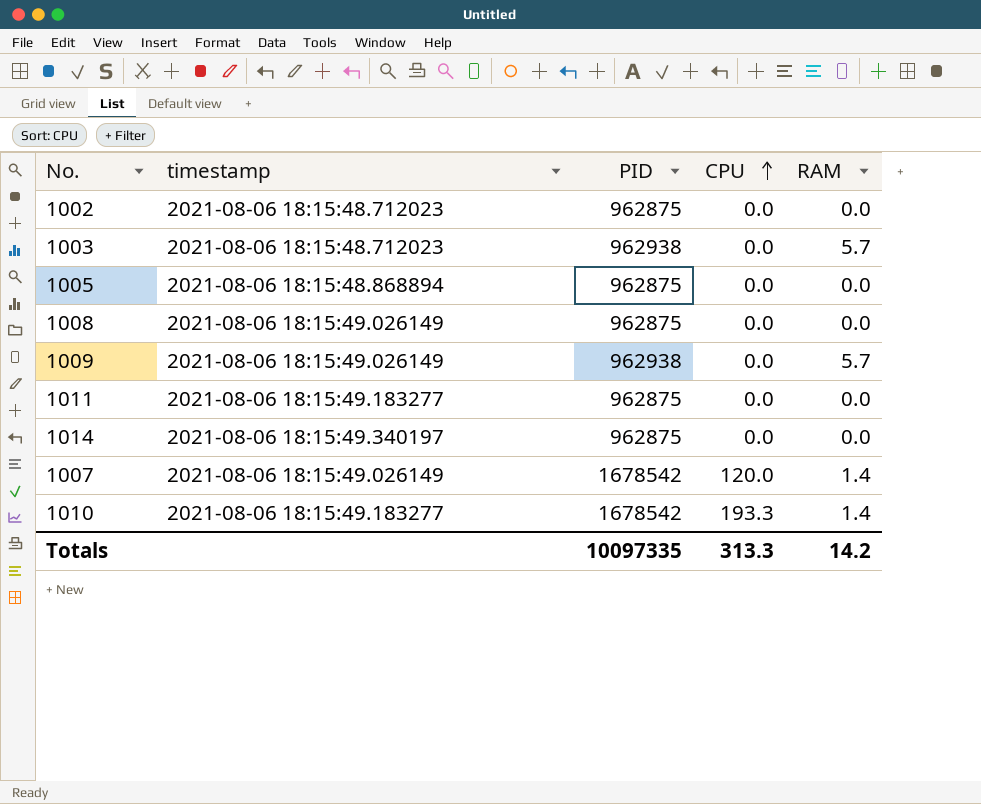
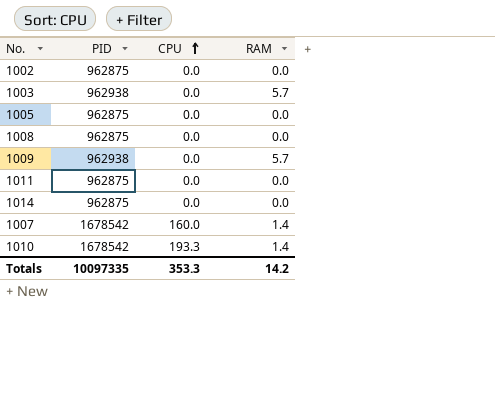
column timestamp | position: 2 -> none
1007 | CPU: 120.0 -> 160.0
Totals | CPU: 313.3 -> 353.3

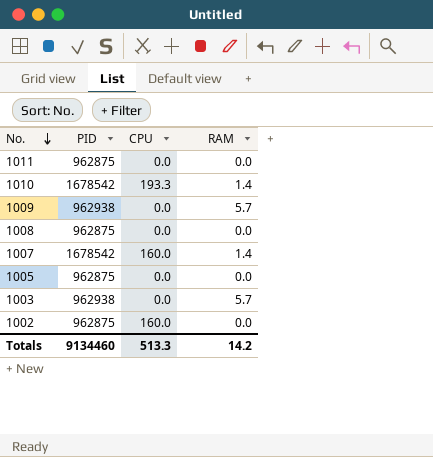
row order: CPU ascending -> No. descending
row 1014: 962875 | 0.0 | 0.0 -> none
1002 | CPU: 0.0 -> 160.0
Totals | PID: 10097335 -> 9134460
Totals | CPU: 353.3 -> 513.3

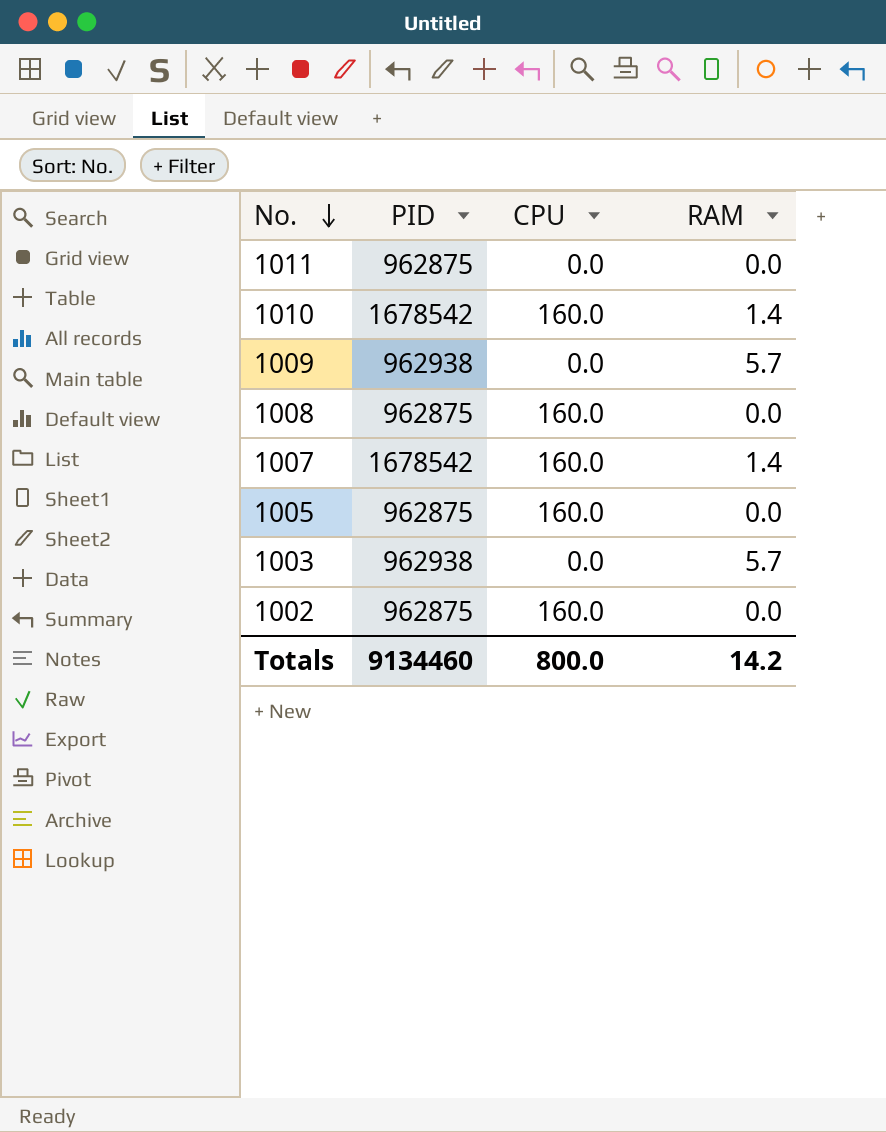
1010 | CPU: 193.3 -> 160.0
1008 | CPU: 0.0 -> 160.0
1005 | CPU: 0.0 -> 160.0
Totals | CPU: 513.3 -> 800.0

